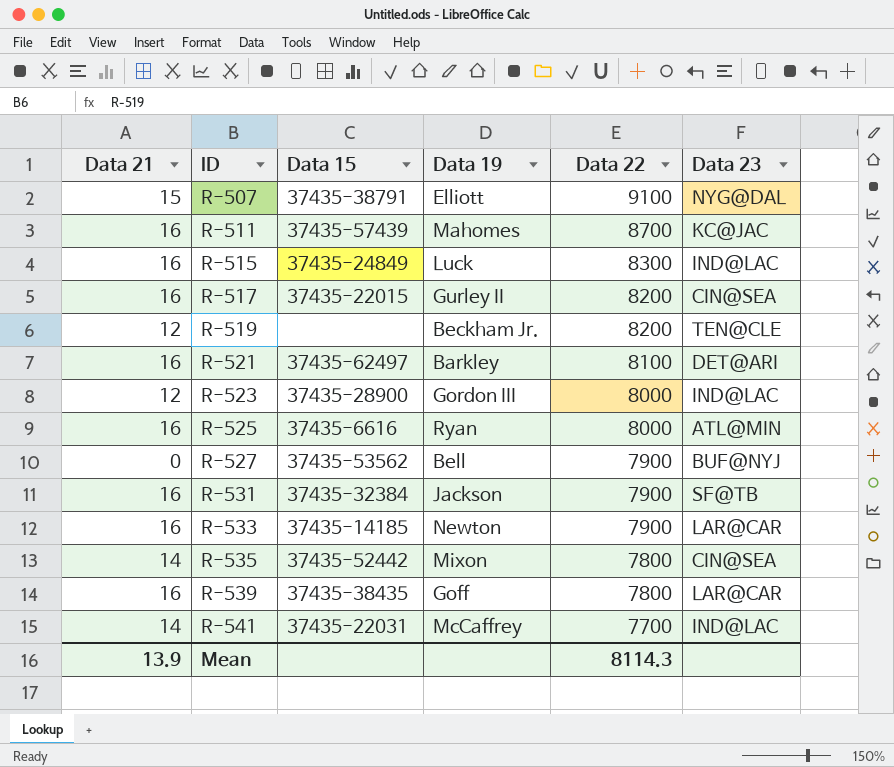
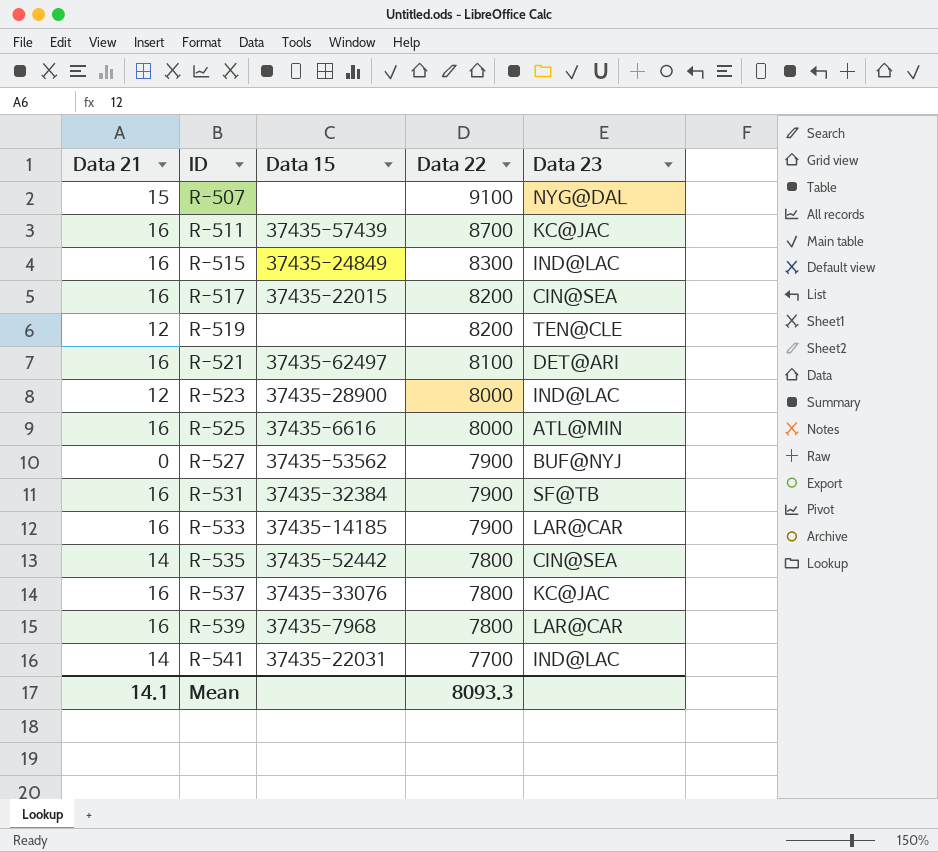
column Data 19 | position: 4 -> none
R-507 | Data 15: 37435-38791 -> none
row R-537: none -> 16 | 37435-33076 | 7800 | KC@JAC
R-539 | Data 15: 37435-38435 -> 37435-7968
Mean | Data 21: 13.9 -> 14.1
Mean | Data 22: 8114.3 -> 8093.3

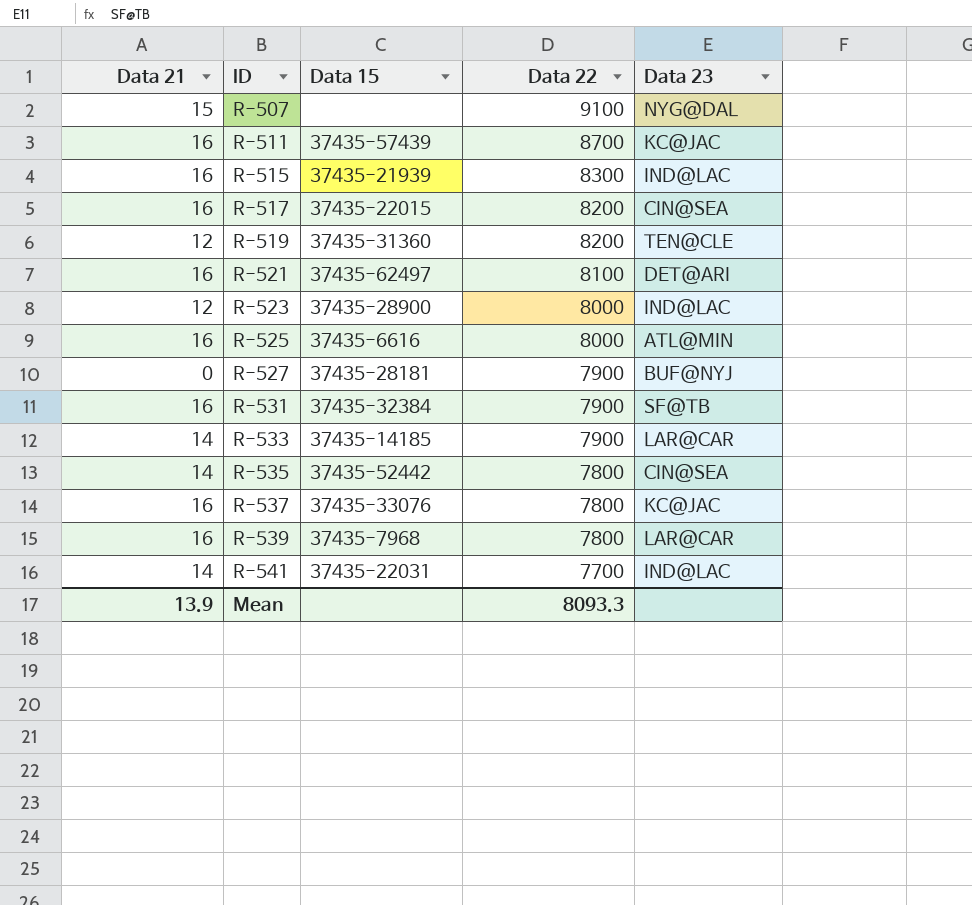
R-515 | Data 15: 37435-24849 -> 37435-21939
R-519 | Data 15: none -> 37435-31360
R-527 | Data 15: 37435-53562 -> 37435-28181
R-533 | Data 21: 16 -> 14
Mean | Data 21: 14.1 -> 13.9

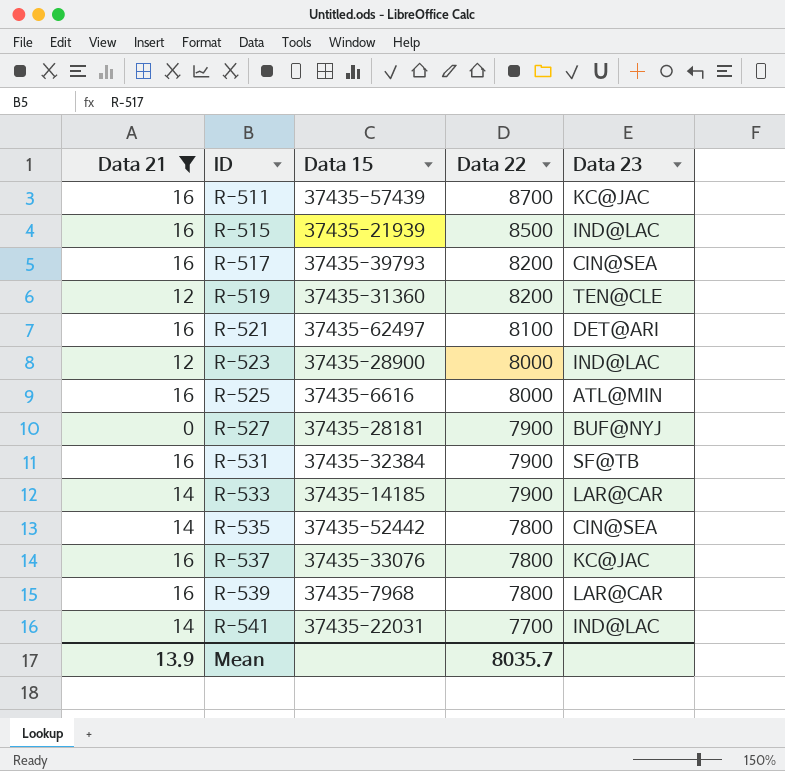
filter: none -> Data 21 != 15
R-515 | Data 22: 8300 -> 8500
R-517 | Data 15: 37435-22015 -> 37435-39793
Mean | Data 22: 8093.3 -> 8035.7

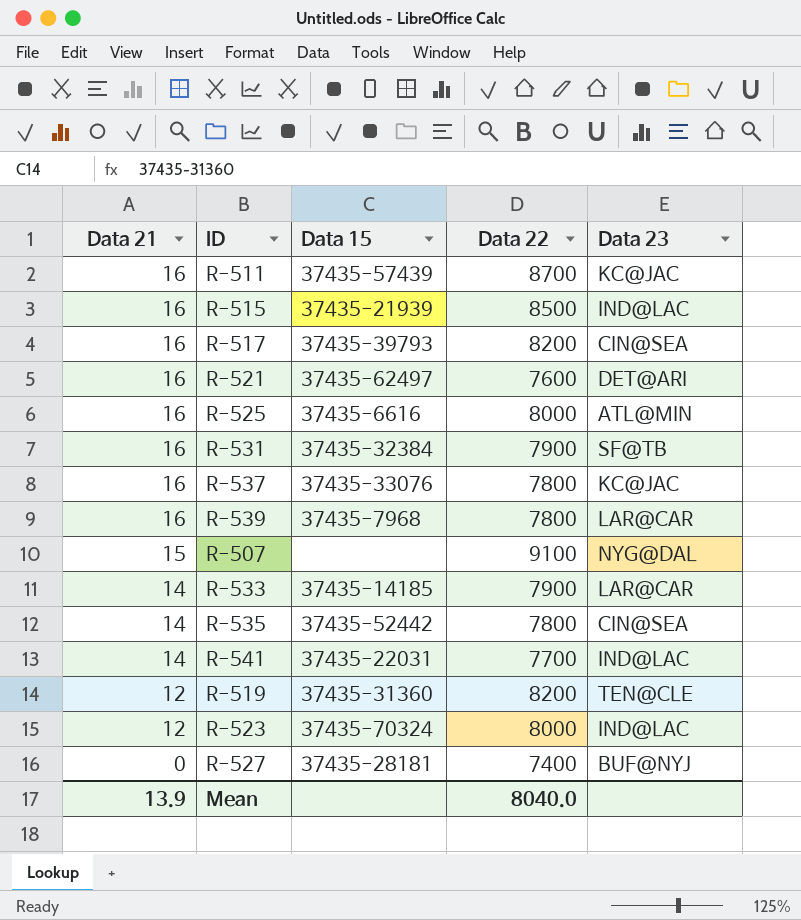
filter: Data 21 != 15 -> none
row order: ID ascending -> Data 21 descending
R-521 | Data 22: 8100 -> 7600
R-523 | Data 15: 37435-28900 -> 37435-70324
R-527 | Data 22: 7900 -> 7400
Mean | Data 22: 8035.7 -> 8040.0

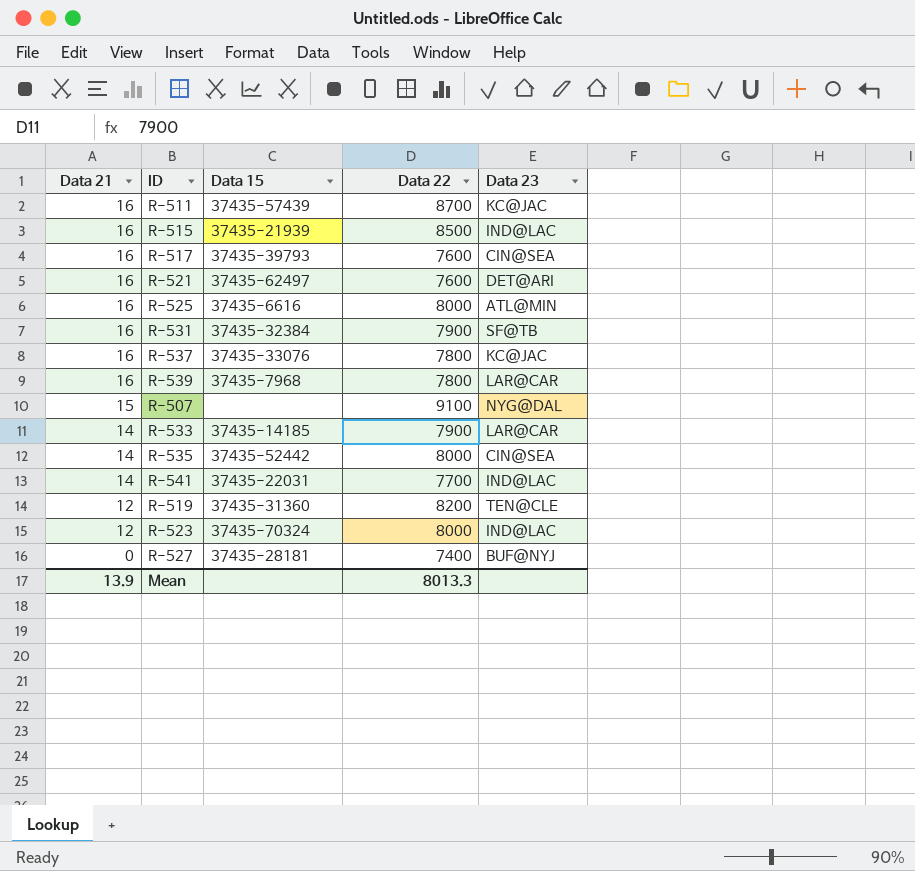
R-517 | Data 22: 8200 -> 7600
R-535 | Data 22: 7800 -> 8000
Mean | Data 22: 8040.0 -> 8013.3

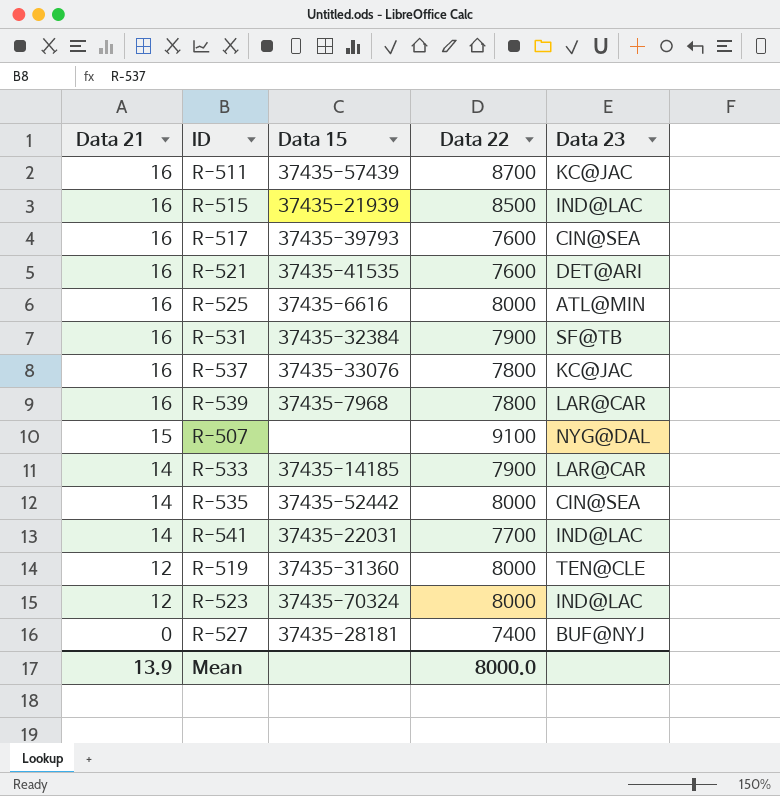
R-521 | Data 15: 37435-62497 -> 37435-41535
R-519 | Data 22: 8200 -> 8000
Mean | Data 22: 8013.3 -> 8000.0

